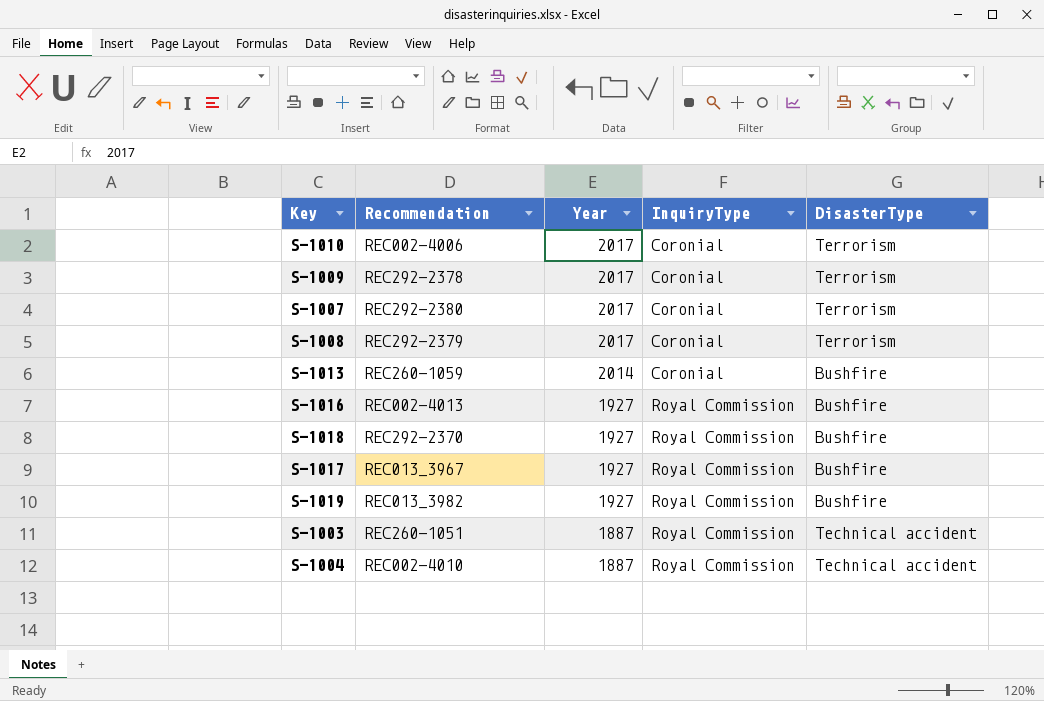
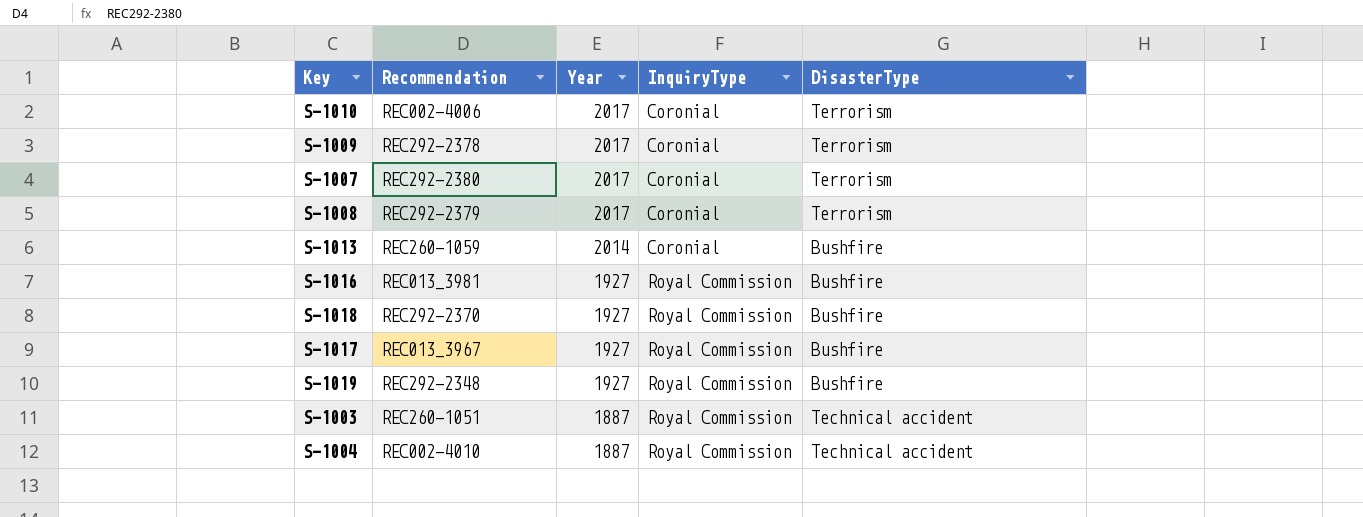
S-1016 | Recommendation: REC002-4013 -> REC013_3981
S-1019 | Recommendation: REC013_3982 -> REC292-2348

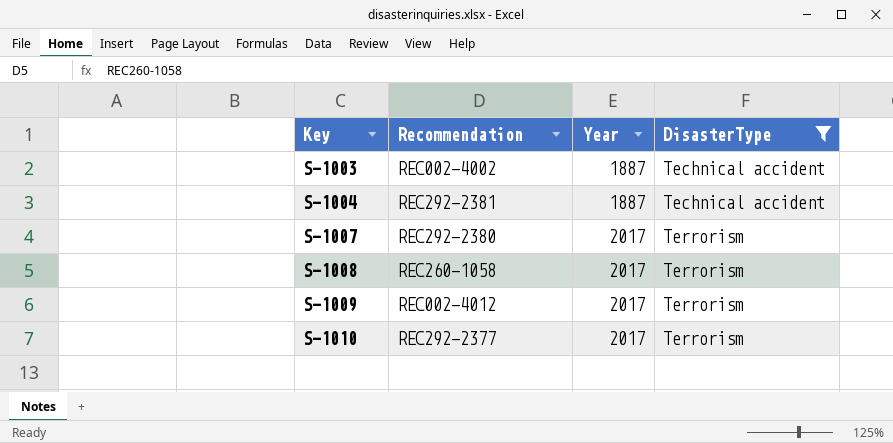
filter: none -> DisasterType != Bushfire
row order: Year descending -> Key ascending
column InquiryType | position: 4 -> none
S-1003 | Recommendation: REC260-1051 -> REC002-4002
S-1004 | Recommendation: REC002-4010 -> REC292-2381
S-1008 | Recommendation: REC292-2379 -> REC260-1058
S-1009 | Recommendation: REC292-2378 -> REC002-4012
S-1010 | Recommendation: REC002-4006 -> REC292-2377

